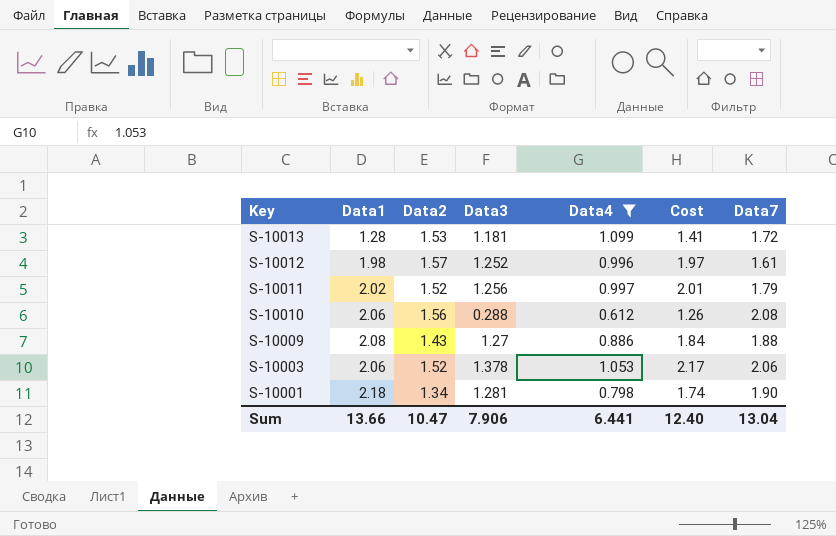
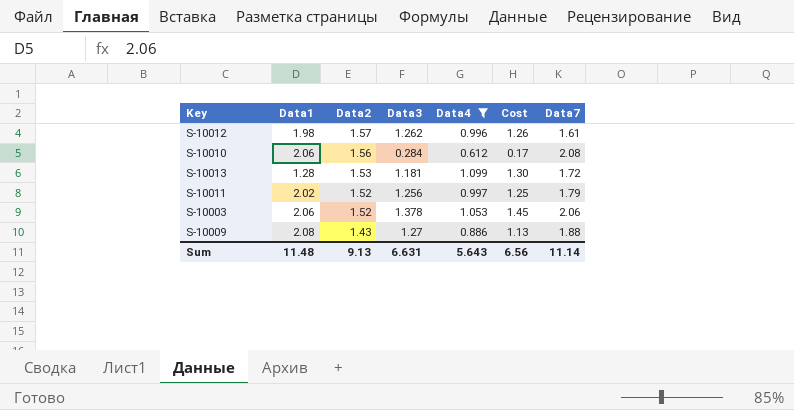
row order: Key descending -> Data2 descending
column Cost | formula: [Data1] * [Data4] -> [Data3] * [Data4]
row S-10001: 2.18 | 1.34 | 1.281 | 0.798 | 1.74 | 1.90 -> none
S-10012 | Data3: 1.252 -> 1.262
S-10010 | Data3: 0.288 -> 0.284
Sum | Data1: 13.66 -> 11.48
Sum | Data2: 10.47 -> 9.13
Sum | Data3: 7.906 -> 6.631
Sum | Data4: 6.441 -> 5.643
Sum | Cost: 12.40 -> 6.56
Sum | Data7: 13.04 -> 11.14

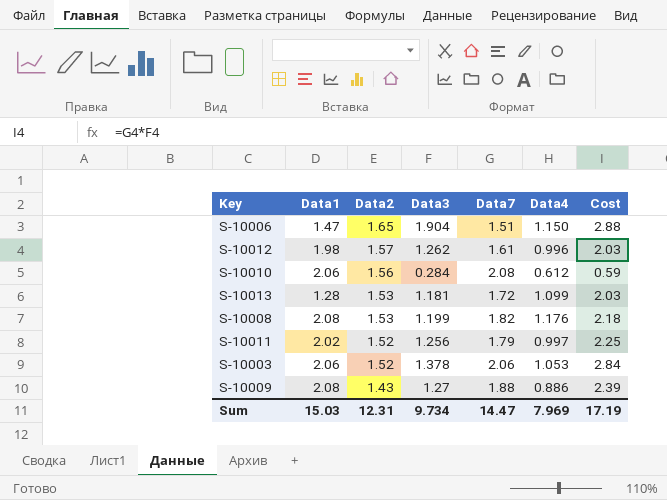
filter: Data4 <= 1.099 -> none
column Data7 | position: 7 -> 5
column Cost | formula: [Data3] * [Data4] -> [Data3] * [Data7]
Sum | Data1: 11.48 -> 15.03
Sum | Data2: 9.13 -> 12.31
Sum | Data3: 6.631 -> 9.734
Sum | Data7: 11.14 -> 14.47
Sum | Data4: 5.643 -> 7.969
Sum | Cost: 6.56 -> 17.19

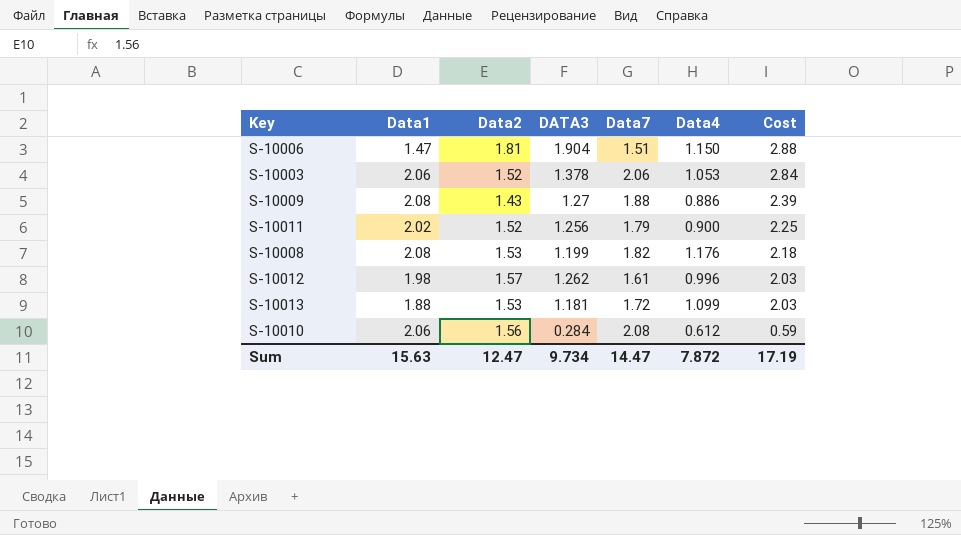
row order: Data2 descending -> Cost descending
column name: Data3 -> DATA3
S-10006 | Data2: 1.65 -> 1.81
S-10011 | Data4: 0.997 -> 0.900
S-10013 | Data1: 1.28 -> 1.88
Sum | Data1: 15.03 -> 15.63
Sum | Data2: 12.31 -> 12.47
Sum | Data4: 7.969 -> 7.872

